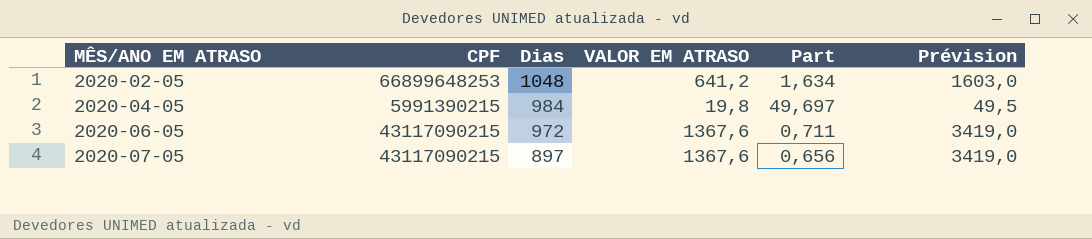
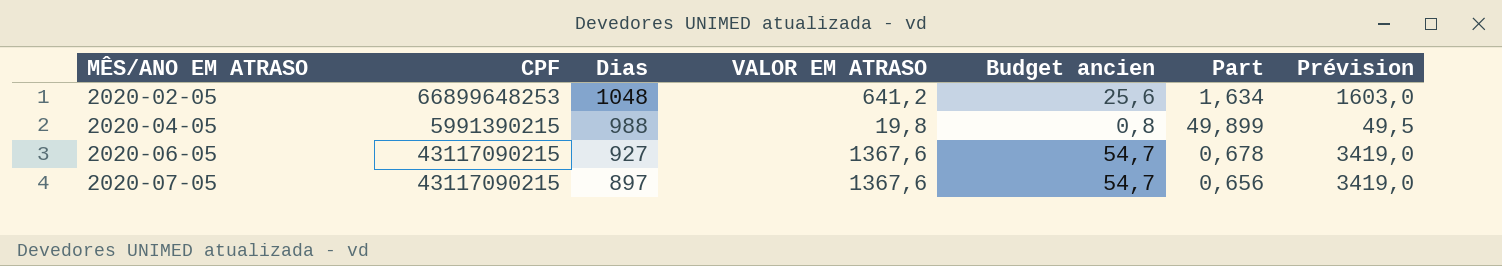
column Budget ancien | formula: none -> [VALOR EM ATRASO] * 0,04
2020-04-05 | Dias: 984 -> 988
2020-04-05 | Part: 49,697 -> 49,899
2020-06-05 | Dias: 972 -> 927
2020-06-05 | Part: 0,711 -> 0,678

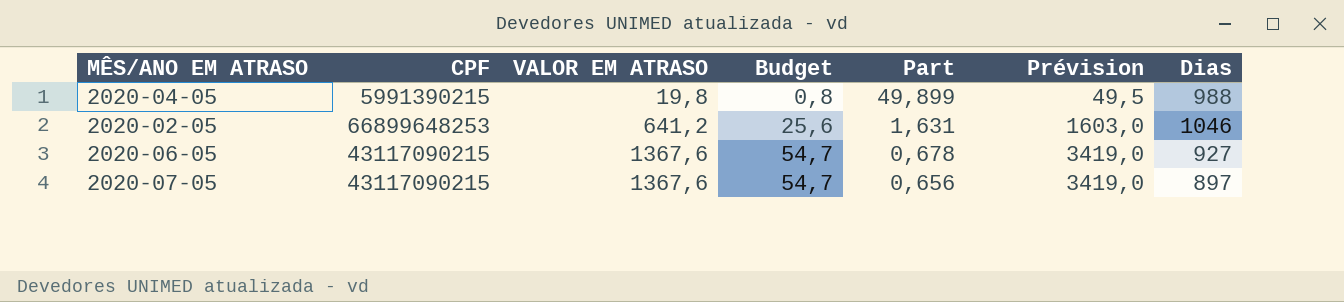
row order: MÊS/ANO EM ATRASO ascending -> VALOR EM ATRASO ascending
column name: Budget ancien -> Budget
column Dias | position: 3 -> 7
2020-02-05 | Part: 1,634 -> 1,631
2020-02-05 | Dias: 1048 -> 1046

